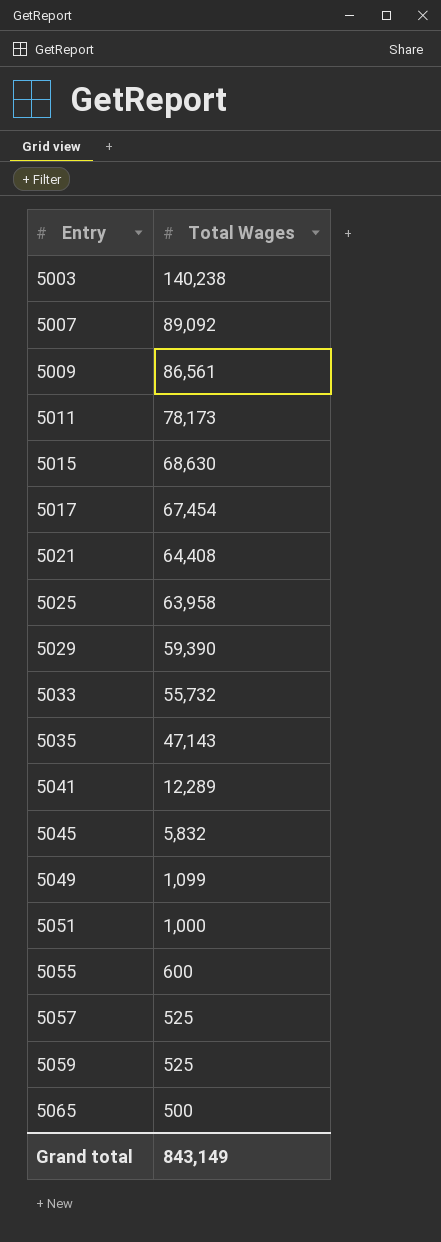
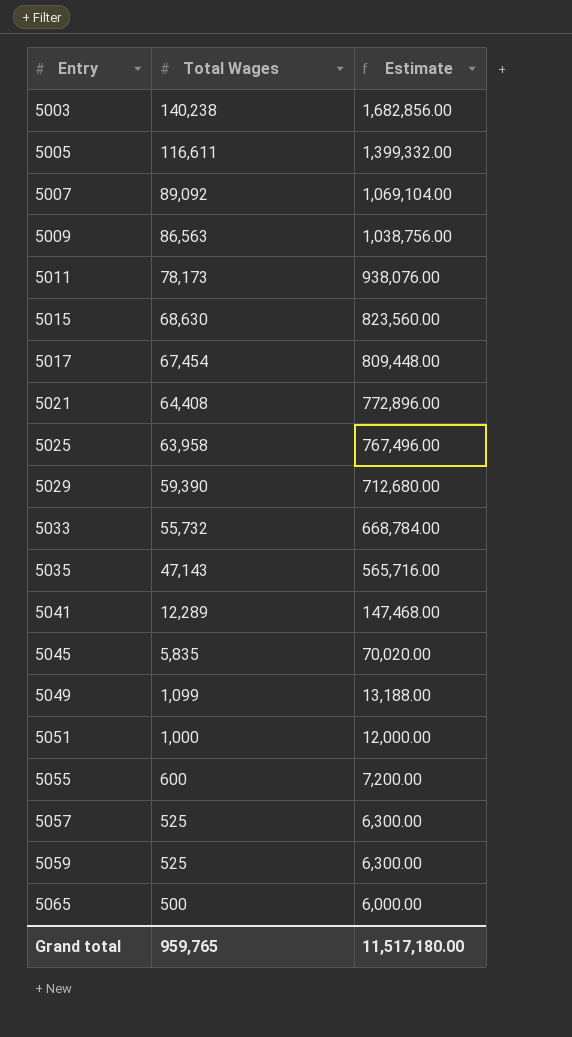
column Estimate | formula: none -> [Total Wages] * 12
row 5005: none -> 116,611 | 1,399,332.00
5009 | Total Wages: 86,561 -> 86,563
5045 | Total Wages: 5,832 -> 5,835
Grand total | Total Wages: 843,149 -> 959,765

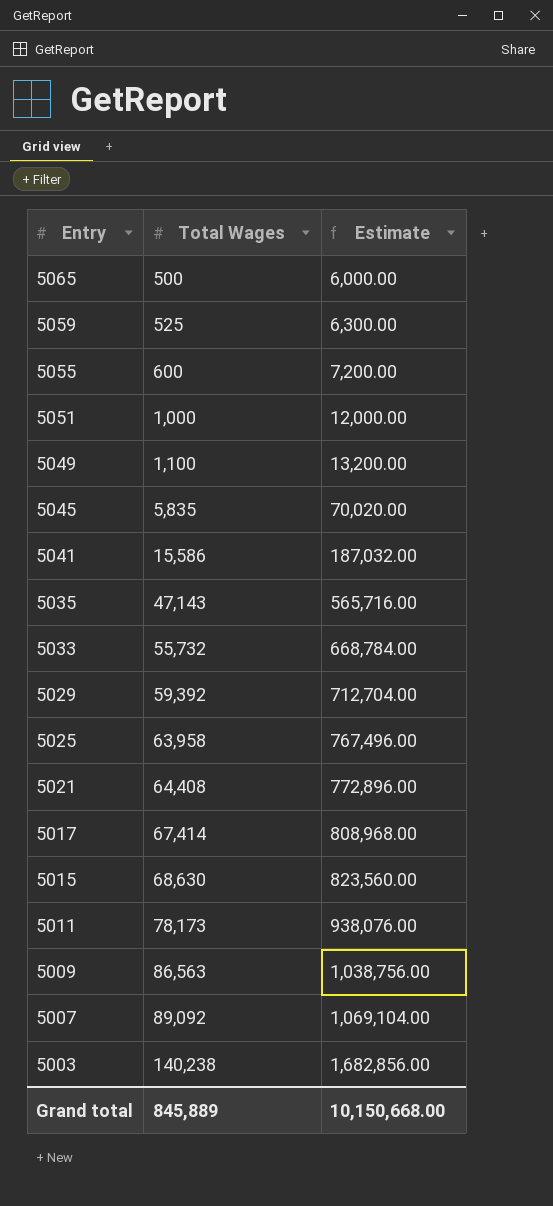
row order: Entry ascending -> Entry descending
row 5005: 116,611 | 1,399,332.00 -> none
row 5057: 525 | 6,300.00 -> none
5049 | Total Wages: 1,099 -> 1,100
5049 | Estimate: 13,188.00 -> 13,200.00
5041 | Total Wages: 12,289 -> 15,586
5041 | Estimate: 147,468.00 -> 187,032.00
5029 | Total Wages: 59,390 -> 59,392
5029 | Estimate: 712,680.00 -> 712,704.00
5017 | Total Wages: 67,454 -> 67,414
5017 | Estimate: 809,448.00 -> 808,968.00
Grand total | Total Wages: 959,765 -> 845,889
Grand total | Estimate: 11,517,180.00 -> 10,150,668.00

